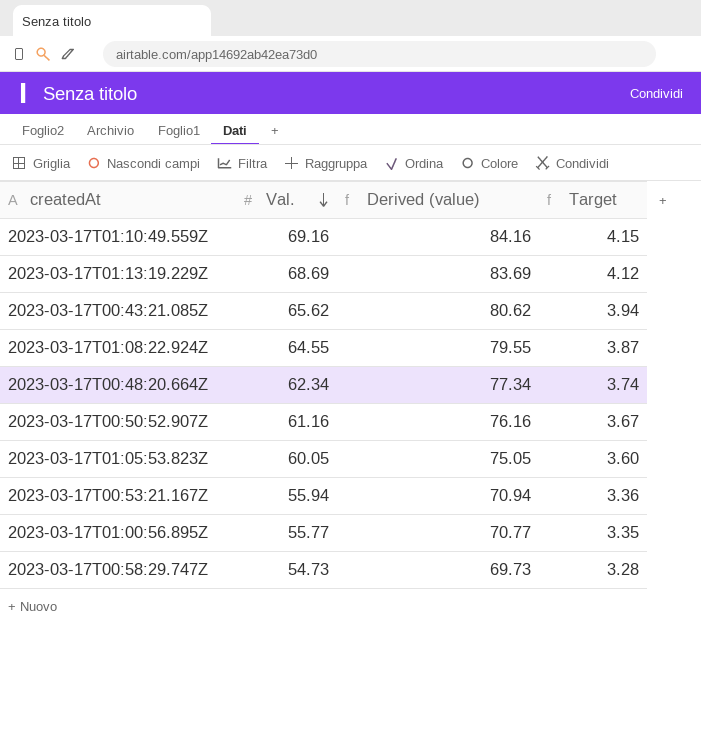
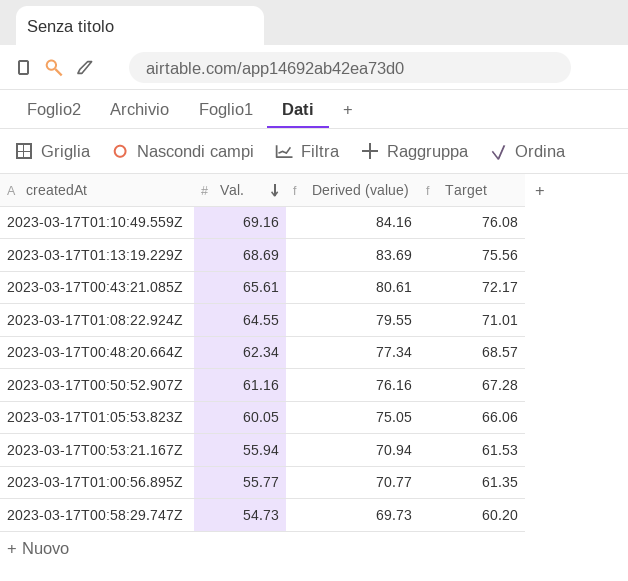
column Target | formula: [Val.] * 0.06 -> [Val.] * 1.1
2023-03-17T00:43:21.085Z | Val.: 65.62 -> 65.61
2023-03-17T00:43:21.085Z | Derived (value): 80.62 -> 80.61

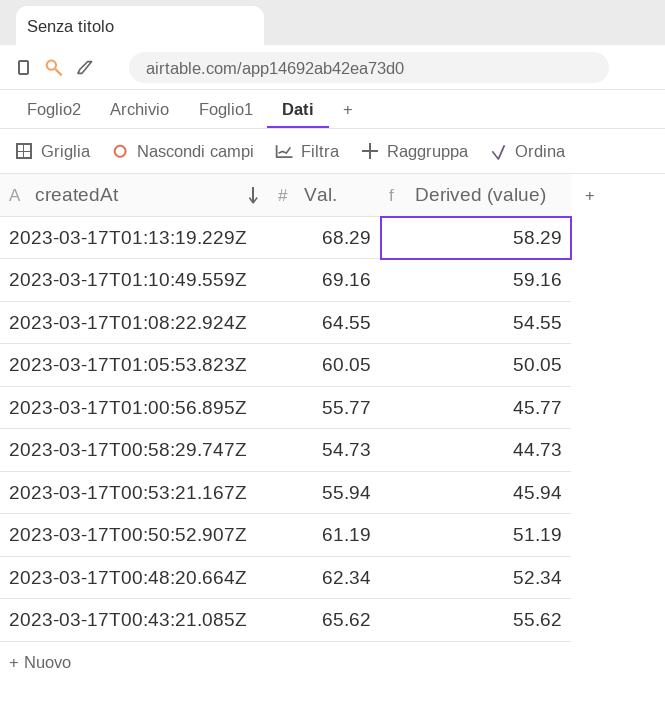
row order: Val. descending -> createdAt descending
column Target | formula: [Val.] * 1.1 -> none
column Derived (value) | formula: [Val.] + 15 -> [Val.] - 10
2023-03-17T01:13:19.229Z | Val.: 68.69 -> 68.29
2023-03-17T00:50:52.907Z | Val.: 61.16 -> 61.19
2023-03-17T00:43:21.085Z | Val.: 65.61 -> 65.62

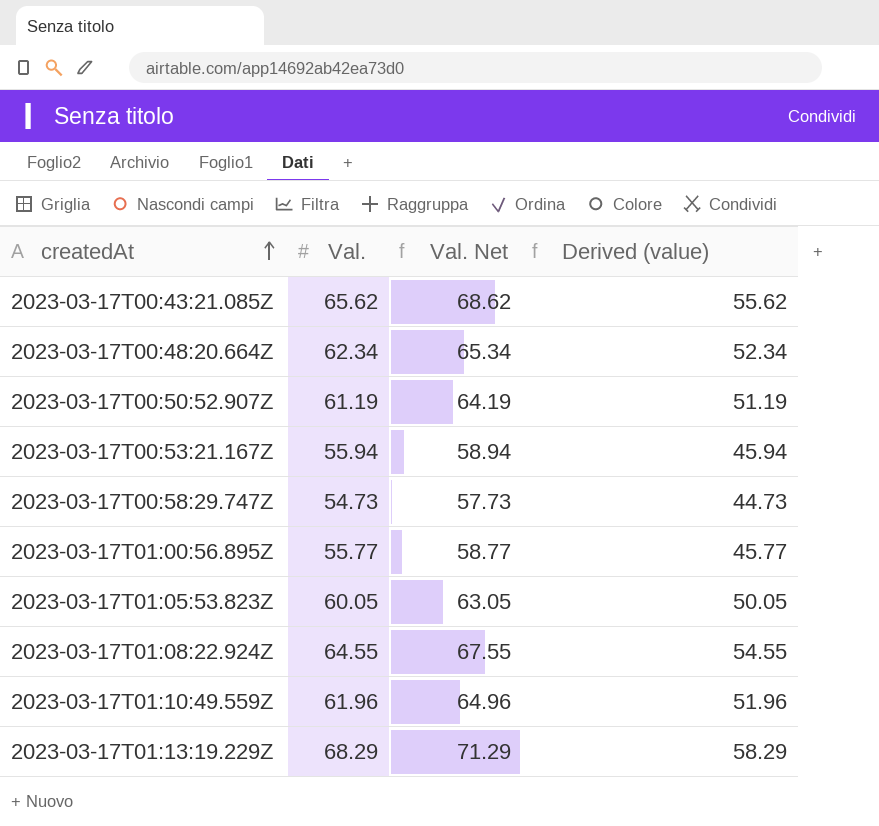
row order: createdAt descending -> createdAt ascending
column Val. Net | formula: none -> [Val.] + 3
2023-03-17T01:10:49.559Z | Val.: 69.16 -> 61.96
2023-03-17T01:10:49.559Z | Derived (value): 59.16 -> 51.96

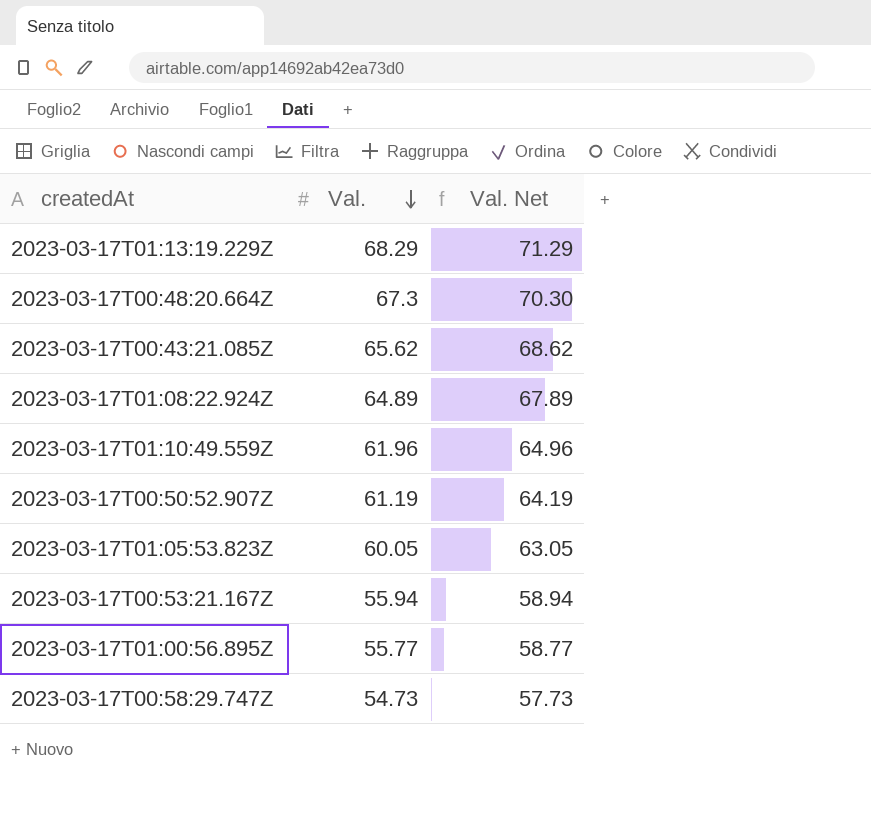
row order: createdAt ascending -> Val. descending
column Derived (value) | formula: [Val.] - 10 -> none
2023-03-17T00:48:20.664Z | Val.: 62.34 -> 67.3
2023-03-17T00:48:20.664Z | Val. Net: 65.34 -> 70.30
2023-03-17T01:08:22.924Z | Val.: 64.55 -> 64.89
2023-03-17T01:08:22.924Z | Val. Net: 67.55 -> 67.89

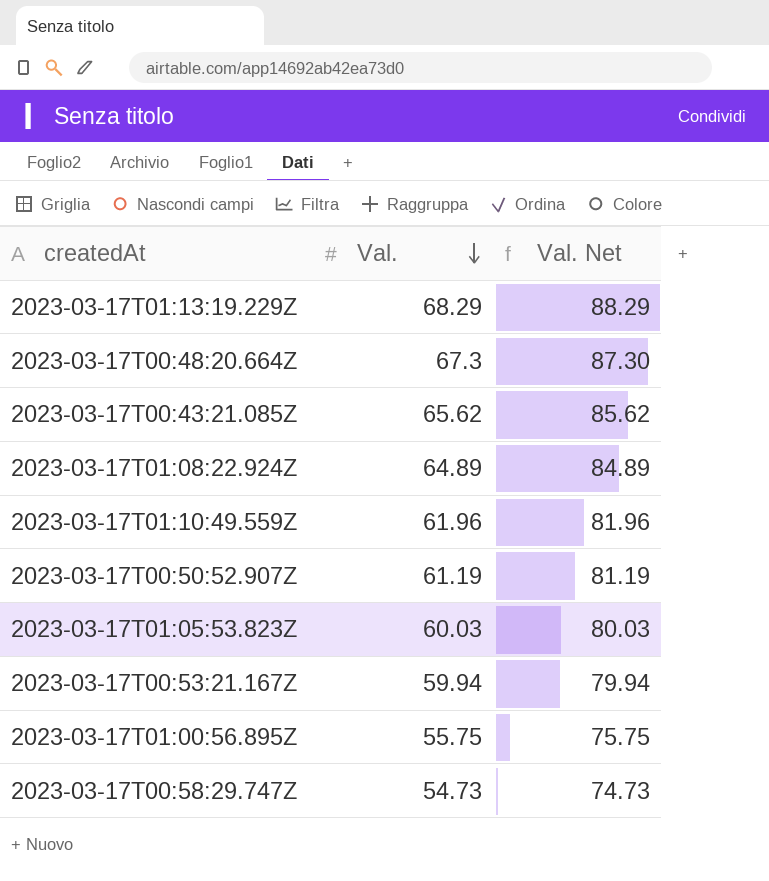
column Val. Net | formula: [Val.] + 3 -> [Val.] + 20
2023-03-17T01:05:53.823Z | Val.: 60.05 -> 60.03
2023-03-17T00:53:21.167Z | Val.: 55.94 -> 59.94
2023-03-17T01:00:56.895Z | Val.: 55.77 -> 55.75

